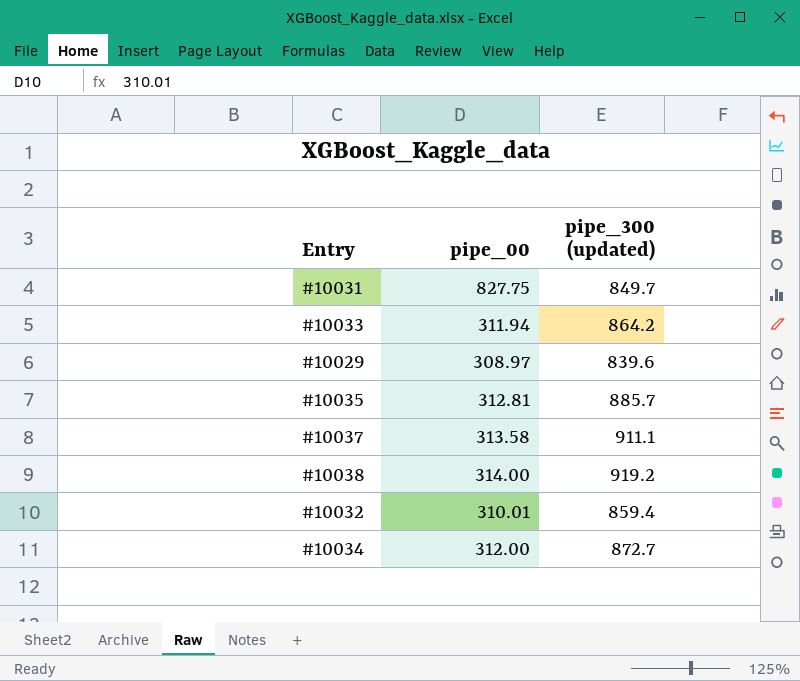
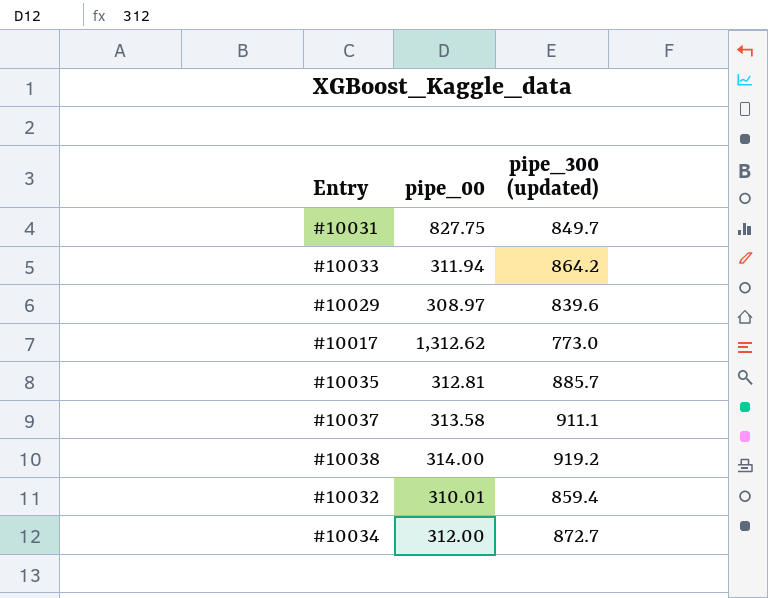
row #10017: none -> 1,312.62 | 773.0

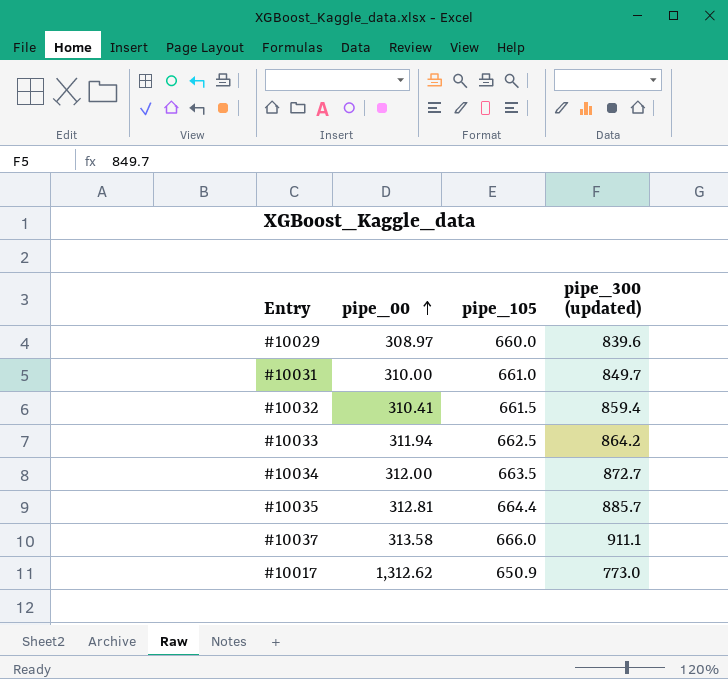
row order: none -> pipe_00 ascending
column pipe_105 | position: none -> 3
row #10038: 314.00 | 919.2 -> none
#10031 | pipe_00: 827.75 -> 310.00
#10032 | pipe_00: 310.01 -> 310.41

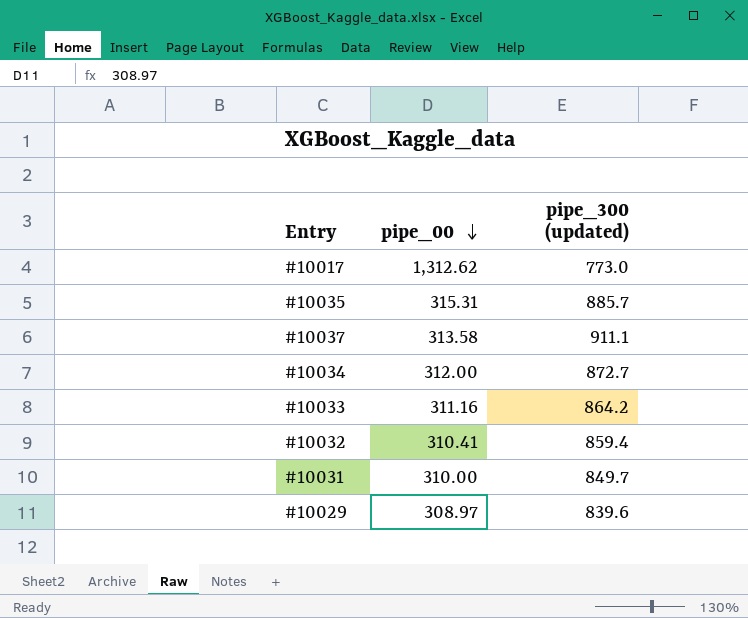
row order: pipe_00 ascending -> pipe_00 descending
column pipe_105 | position: 3 -> none
#10035 | pipe_00: 312.81 -> 315.31
#10033 | pipe_00: 311.94 -> 311.16

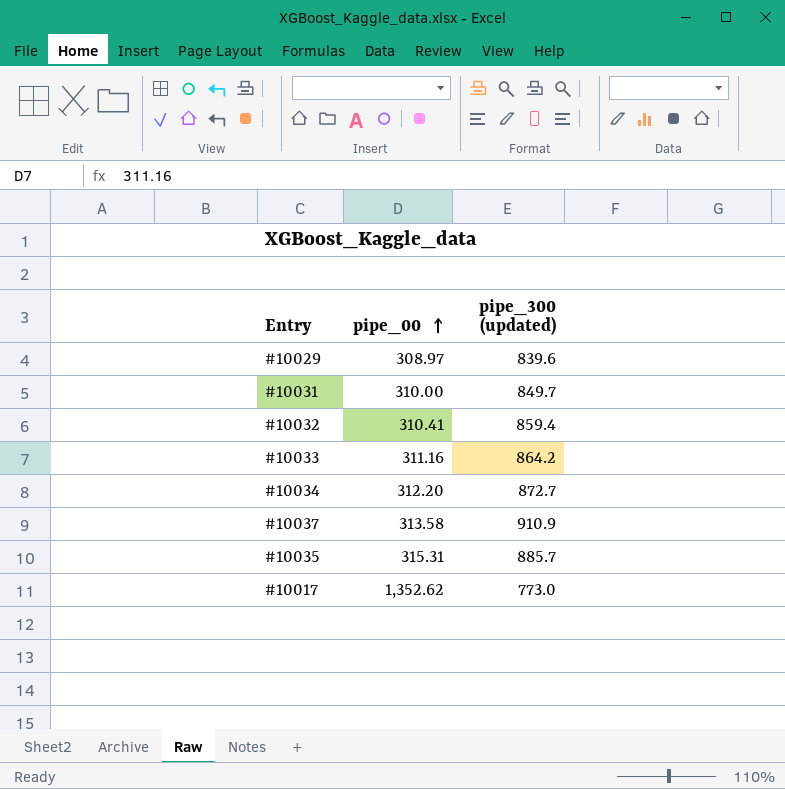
row order: pipe_00 descending -> pipe_00 ascending
#10034 | pipe_00: 312.00 -> 312.20
#10037 | pipe_300 (updated): 911.1 -> 910.9
#10017 | pipe_00: 1,312.62 -> 1,352.62

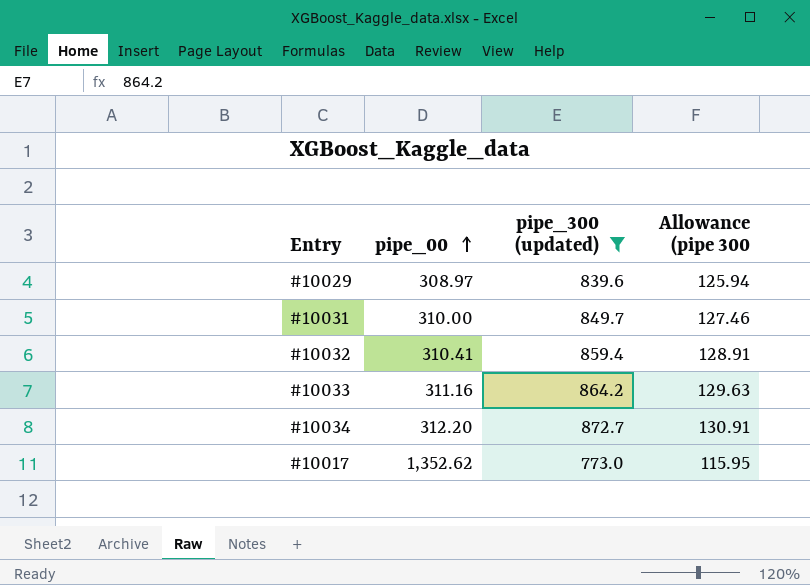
filter: none -> pipe_300 (updated) <= 872.7
column Allowance (pipe 300 | formula: none -> [pipe_300 (updated)] * 0.15

